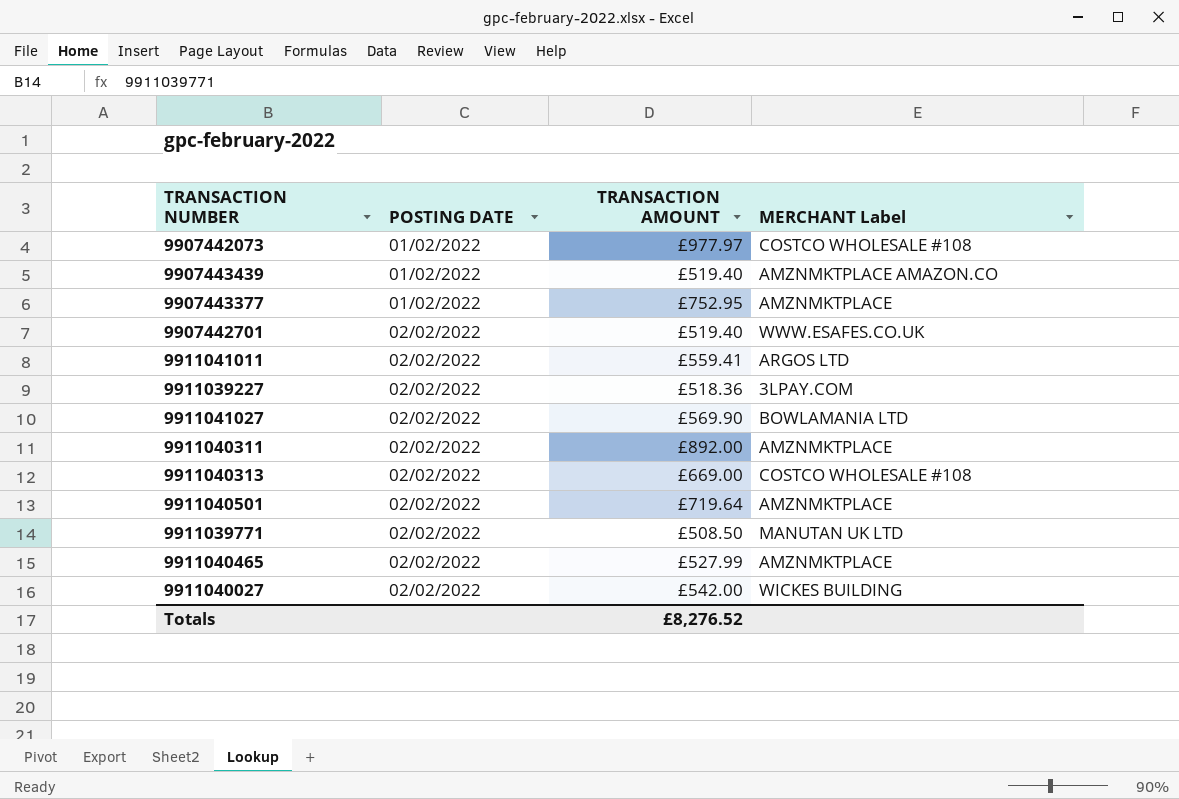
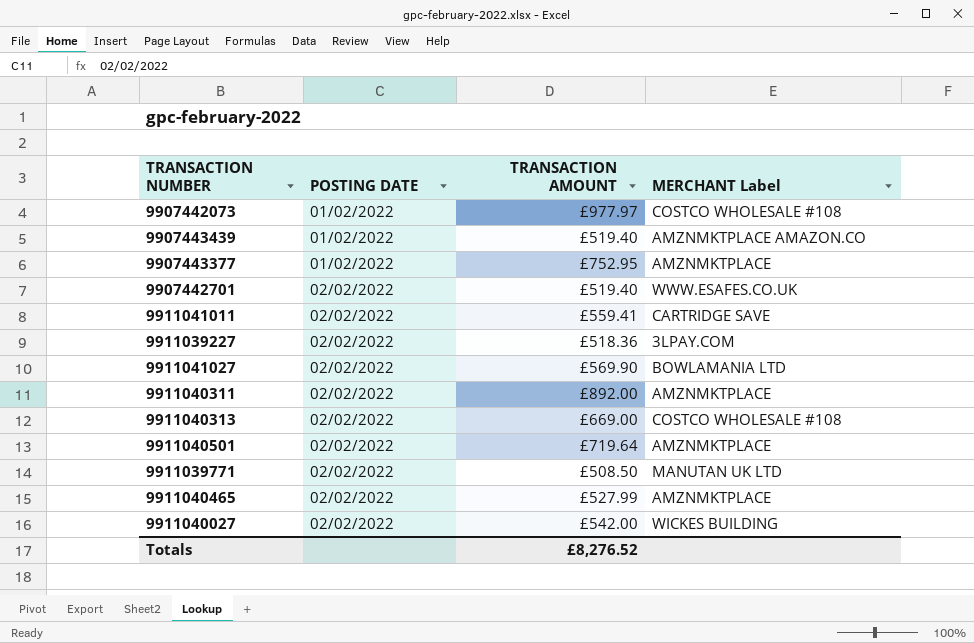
9911041011 | MERCHANT Label: ARGOS LTD -> CARTRIDGE SAVE

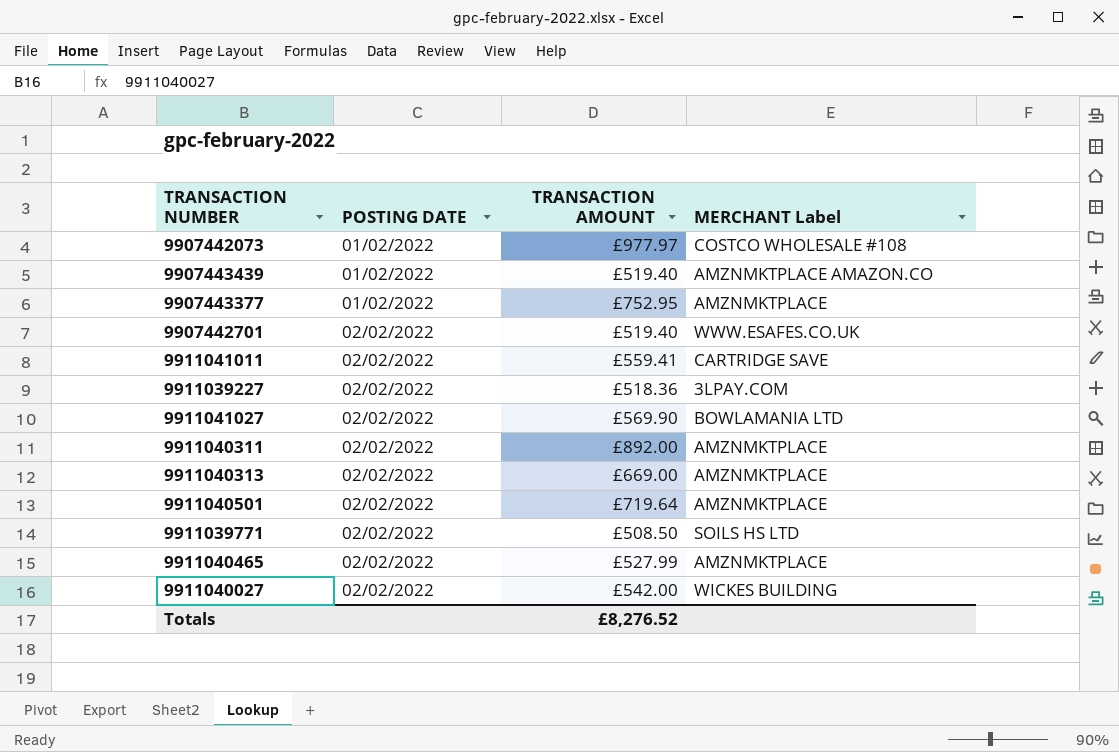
9911040313 | MERCHANT Label: COSTCO WHOLESALE #108 -> AMZNMKTPLACE
9911039771 | MERCHANT Label: MANUTAN UK LTD -> SOILS HS LTD

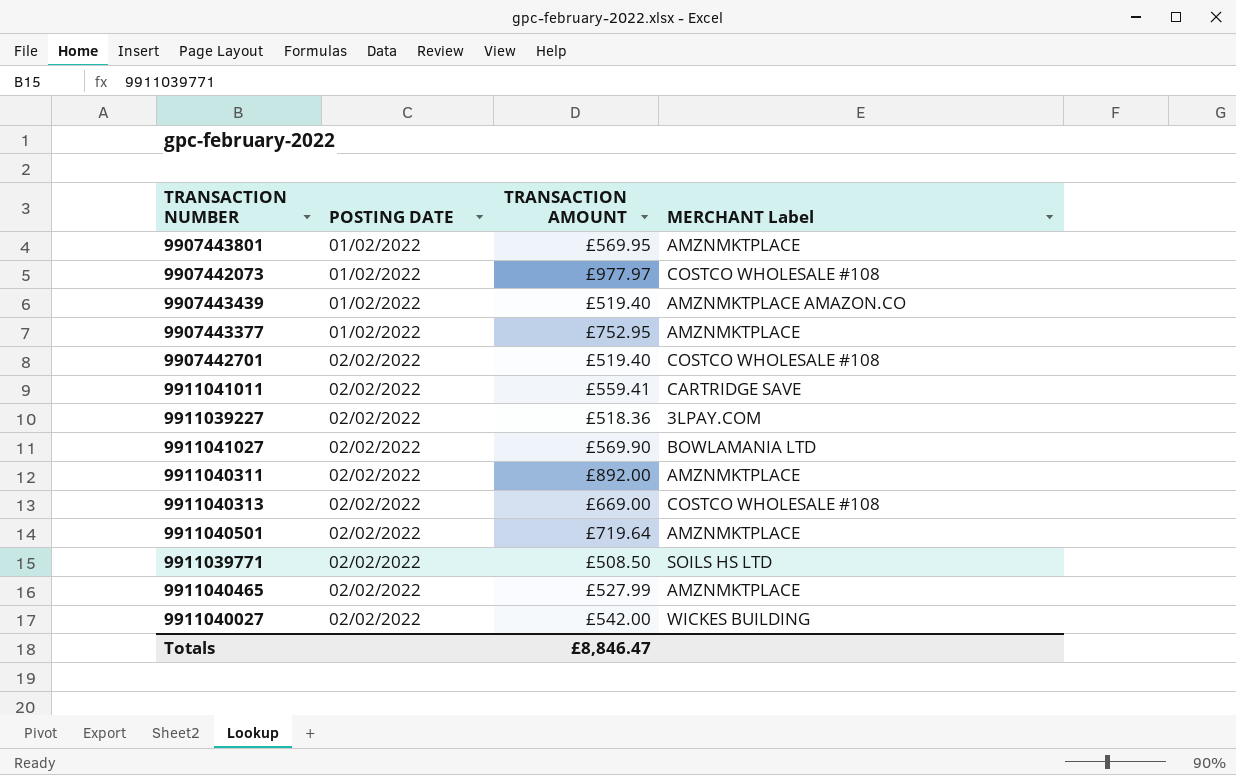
row 9907443801: none -> 01/02/2022 | £569.95 | AMZNMKTPLACE
9907442701 | MERCHANT Label: WWW.ESAFES.CO.UK -> COSTCO WHOLESALE #108
9911040313 | MERCHANT Label: AMZNMKTPLACE -> COSTCO WHOLESALE #108
Totals | TRANSACTION AMOUNT: £8,276.52 -> £8,846.47

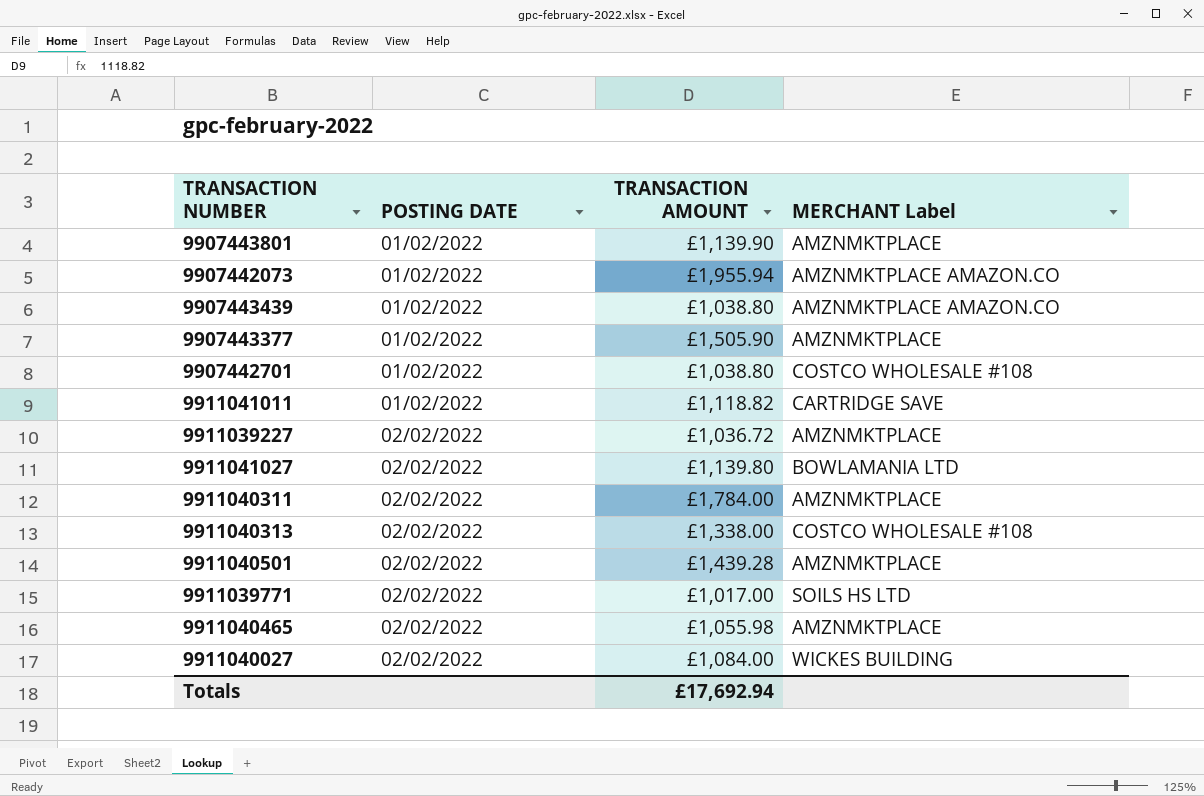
9907443801 | TRANSACTION AMOUNT: £569.95 -> £1,139.90
9907442073 | TRANSACTION AMOUNT: £977.97 -> £1,955.94
9907442073 | MERCHANT Label: COSTCO WHOLESALE #108 -> AMZNMKTPLACE AMAZON.CO
9907443439 | TRANSACTION AMOUNT: £519.40 -> £1,038.80
9907443377 | TRANSACTION AMOUNT: £752.95 -> £1,505.90
9907442701 | POSTING DATE: 02/02/2022 -> 01/02/2022
9907442701 | TRANSACTION AMOUNT: £519.40 -> £1,038.80
9911041011 | POSTING DATE: 02/02/2022 -> 01/02/2022
9911041011 | TRANSACTION AMOUNT: £559.41 -> £1,118.82
9911039227 | TRANSACTION AMOUNT: £518.36 -> £1,036.72
9911039227 | MERCHANT Label: 3LPAY.COM -> AMZNMKTPLACE
9911041027 | TRANSACTION AMOUNT: £569.90 -> £1,139.80
9911040311 | TRANSACTION AMOUNT: £892.00 -> £1,784.00
9911040313 | TRANSACTION AMOUNT: £669.00 -> £1,338.00
9911040501 | TRANSACTION AMOUNT: £719.64 -> £1,439.28
9911039771 | TRANSACTION AMOUNT: £508.50 -> £1,017.00
9911040465 | TRANSACTION AMOUNT: £527.99 -> £1,055.98
9911040027 | TRANSACTION AMOUNT: £542.00 -> £1,084.00
Totals | TRANSACTION AMOUNT: £8,846.47 -> £17,692.94

